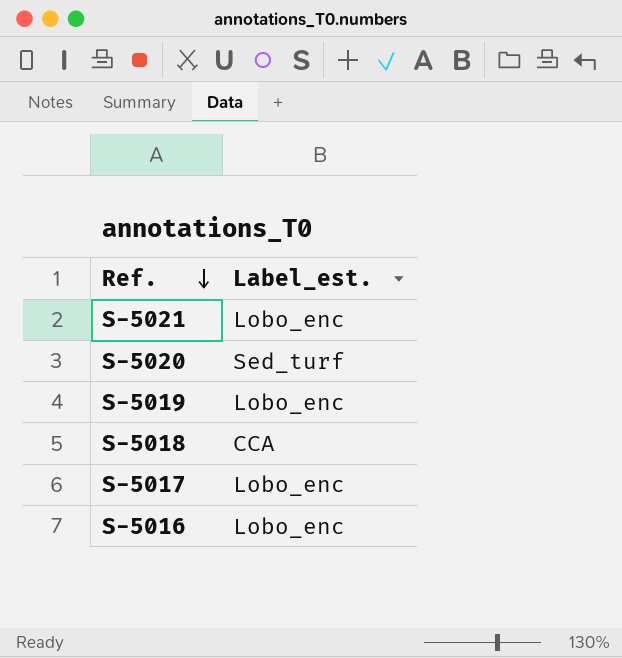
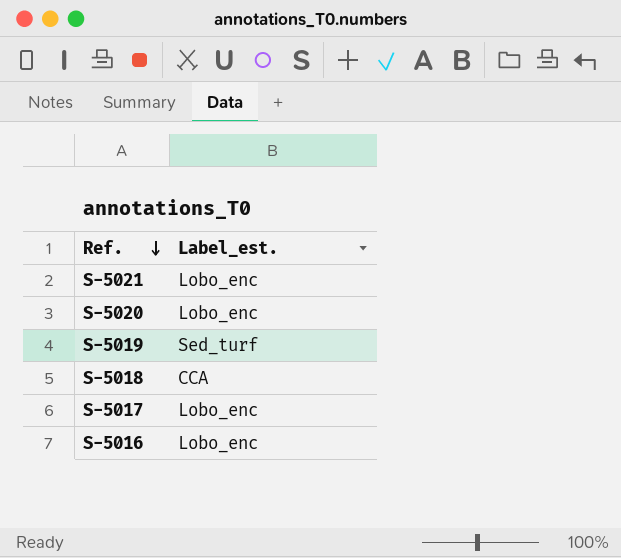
S-5020 | Label_est.: Sed_turf -> Lobo_enc
S-5019 | Label_est.: Lobo_enc -> Sed_turf

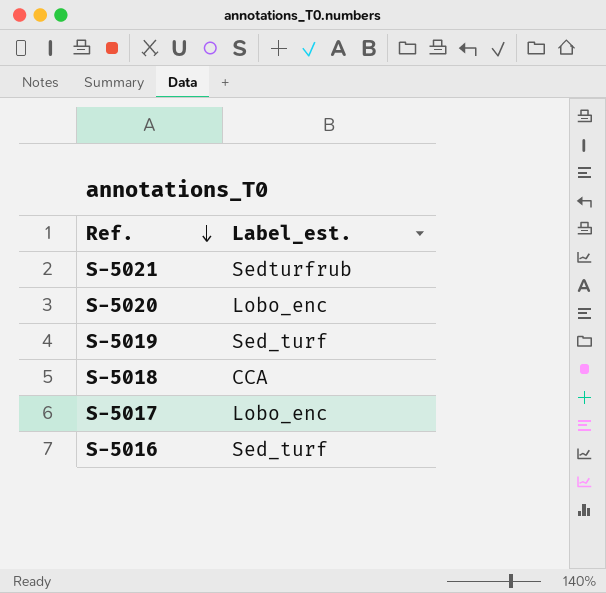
S-5021 | Label_est.: Lobo_enc -> Sedturfrub
S-5016 | Label_est.: Lobo_enc -> Sed_turf

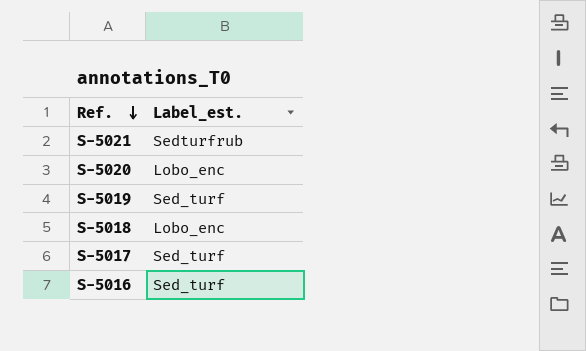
S-5018 | Label_est.: CCA -> Lobo_enc
S-5017 | Label_est.: Lobo_enc -> Sed_turf

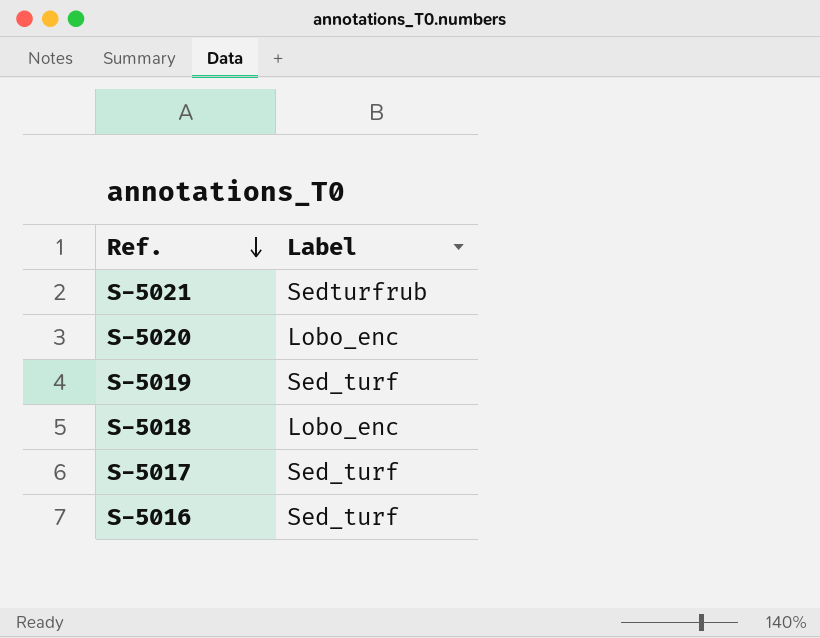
column name: Label_est. -> Label

